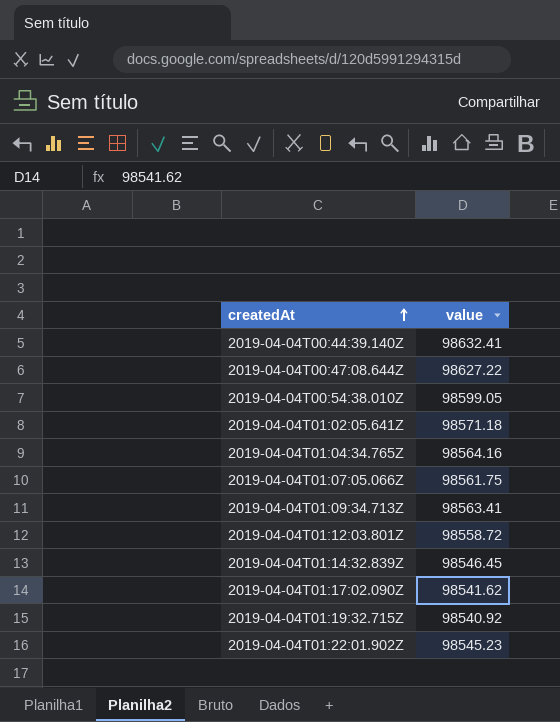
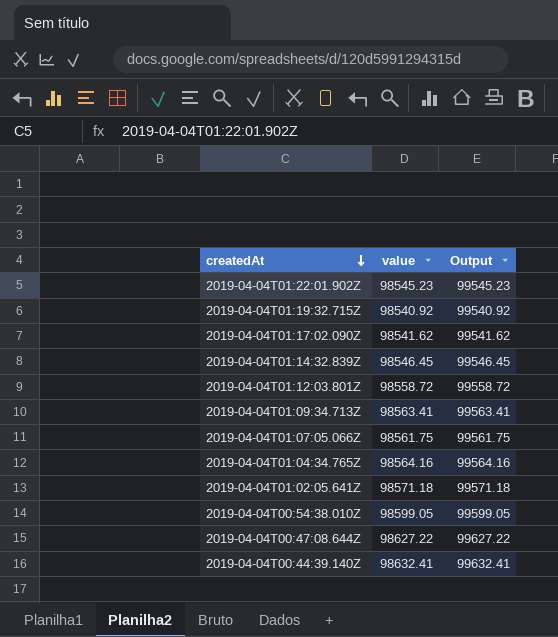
row order: createdAt ascending -> createdAt descending
column Output | formula: none -> [value] + 1000

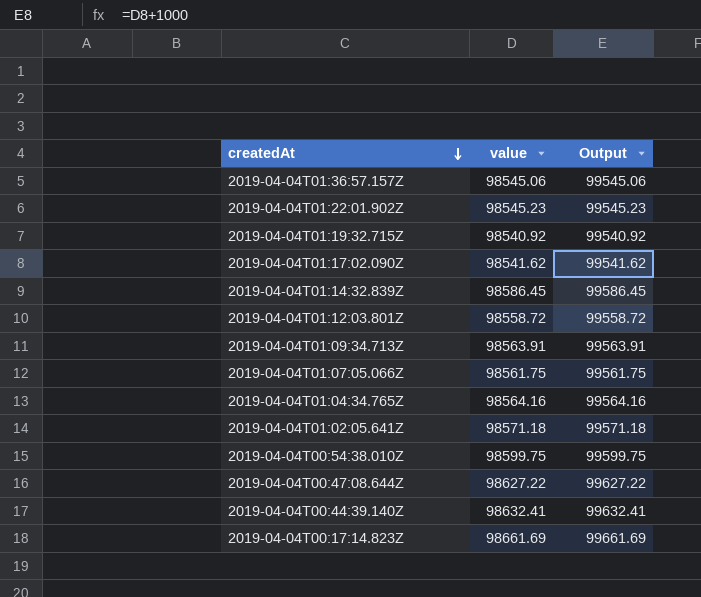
row 2019-04-04T01:36:57.157Z: none -> 98545.06 | 99545.06
2019-04-04T01:14:32.839Z | value: 98546.45 -> 98586.45
2019-04-04T01:14:32.839Z | Output: 99546.45 -> 99586.45
2019-04-04T01:09:34.713Z | value: 98563.41 -> 98563.91
2019-04-04T01:09:34.713Z | Output: 99563.41 -> 99563.91
2019-04-04T00:54:38.010Z | value: 98599.05 -> 98599.75
2019-04-04T00:54:38.010Z | Output: 99599.05 -> 99599.75
row 2019-04-04T00:17:14.823Z: none -> 98661.69 | 99661.69

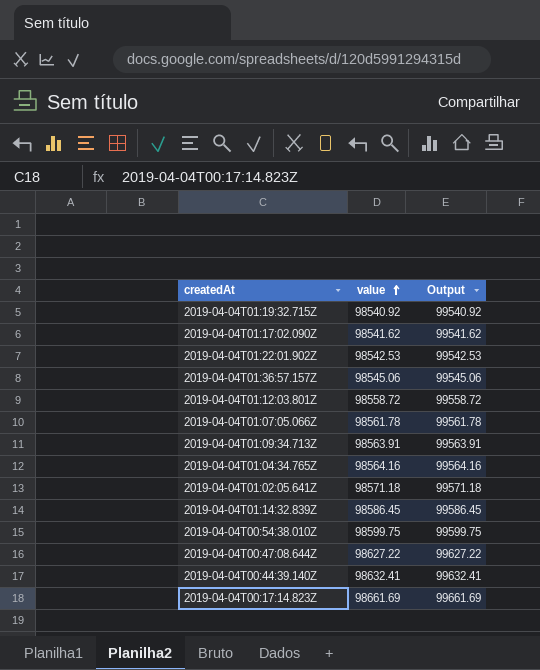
row order: createdAt descending -> value ascending
2019-04-04T01:22:01.902Z | value: 98545.23 -> 98542.53
2019-04-04T01:22:01.902Z | Output: 99545.23 -> 99542.53
2019-04-04T01:07:05.066Z | value: 98561.75 -> 98561.78
2019-04-04T01:07:05.066Z | Output: 99561.75 -> 99561.78

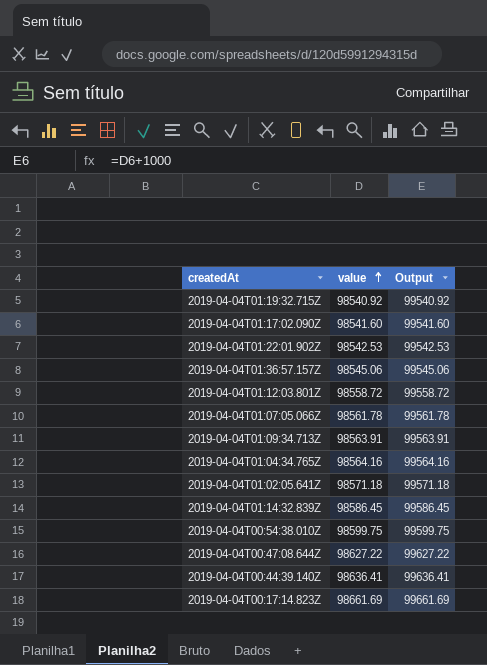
2019-04-04T01:17:02.090Z | value: 98541.62 -> 98541.60
2019-04-04T01:17:02.090Z | Output: 99541.62 -> 99541.60
2019-04-04T00:44:39.140Z | value: 98632.41 -> 98636.41
2019-04-04T00:44:39.140Z | Output: 99632.41 -> 99636.41

